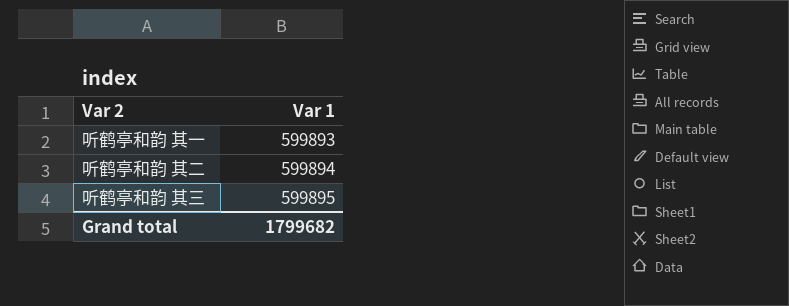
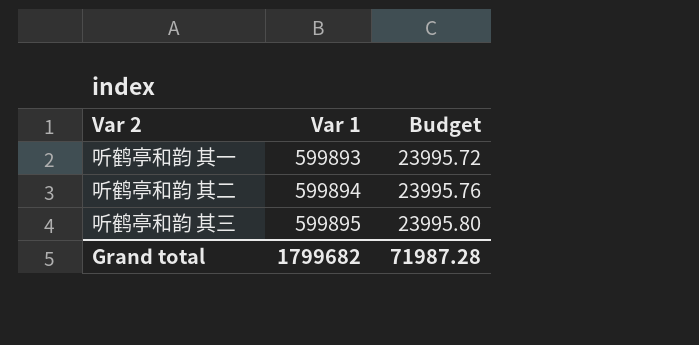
column Budget | formula: none -> [Var 1] * 0.04

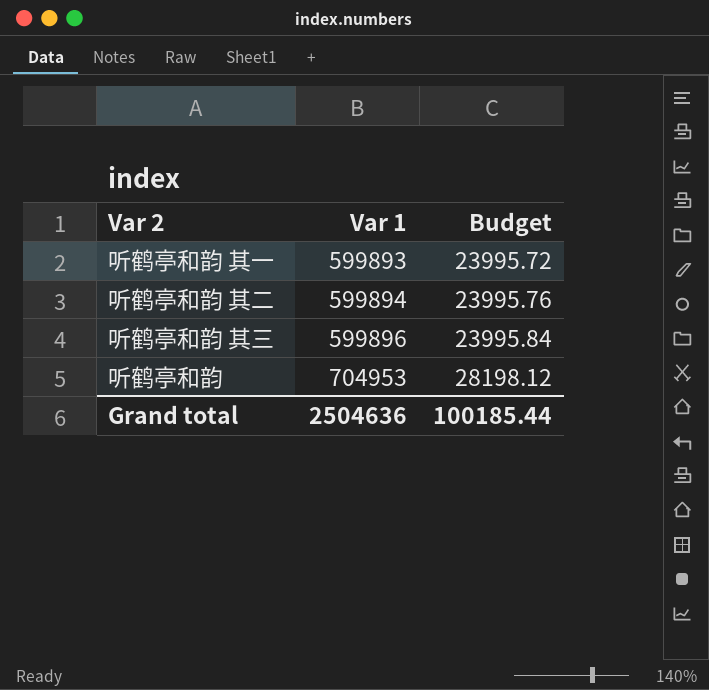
听鹤亭和韵 其三 | Var 1: 599895 -> 599896
听鹤亭和韵 其三 | Budget: 23995.80 -> 23995.84
row 听鹤亭和韵: none -> 704953 | 28198.12
Grand total | Var 1: 1799682 -> 2504636
Grand total | Budget: 71987.28 -> 100185.44

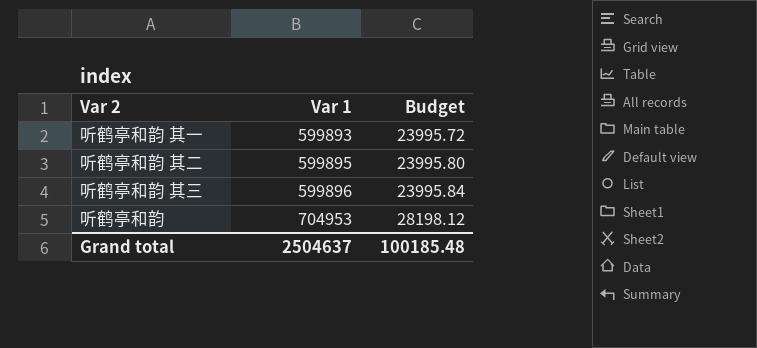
听鹤亭和韵 其二 | Var 1: 599894 -> 599895
听鹤亭和韵 其二 | Budget: 23995.76 -> 23995.80
Grand total | Var 1: 2504636 -> 2504637
Grand total | Budget: 100185.44 -> 100185.48

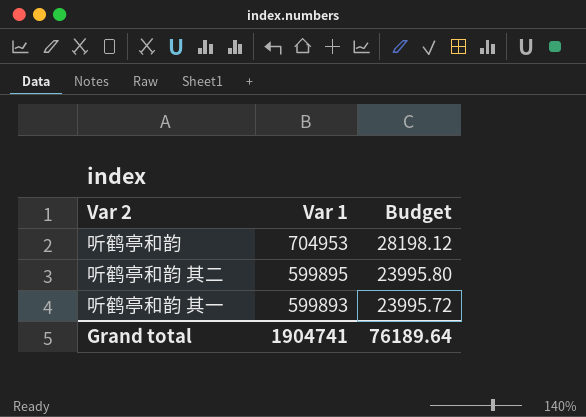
row order: Var 1 ascending -> Var 1 descending
row 听鹤亭和韵 其三: 599896 | 23995.84 -> none
Grand total | Var 1: 2504637 -> 1904741
Grand total | Budget: 100185.48 -> 76189.64

